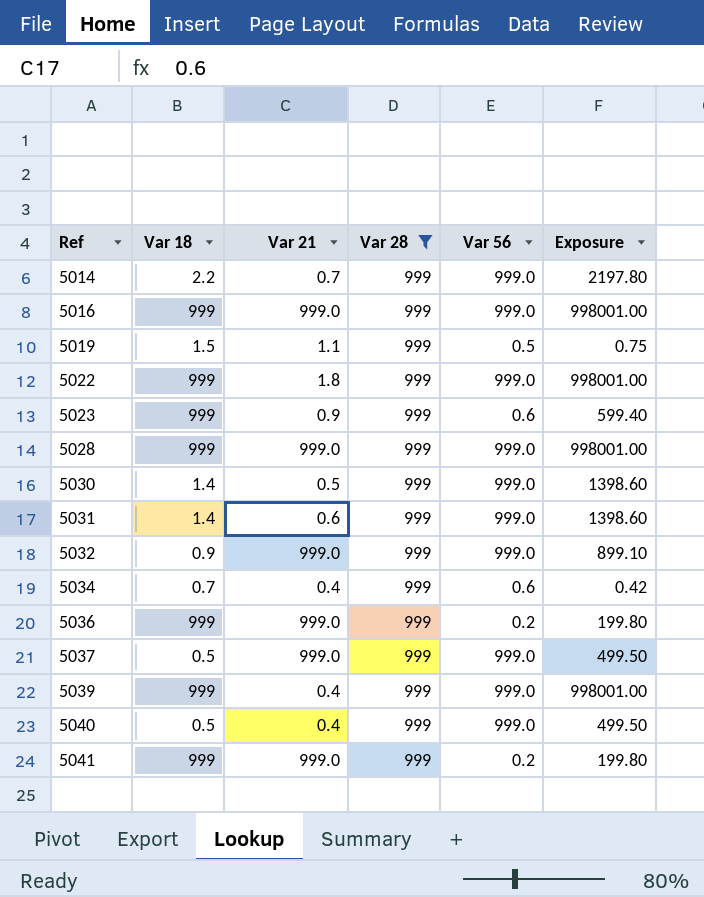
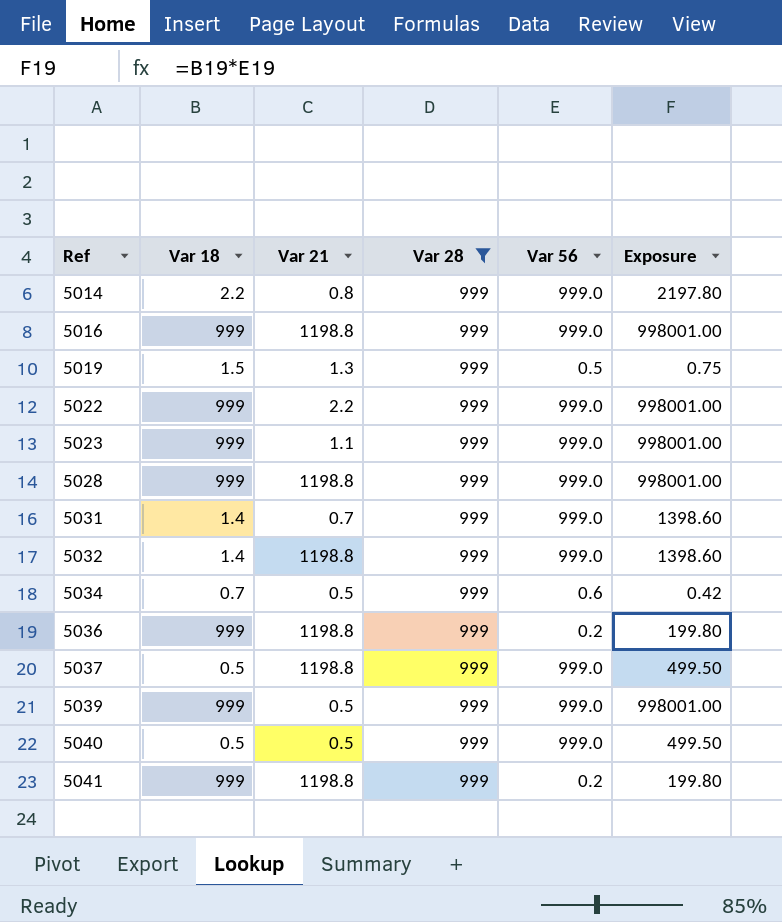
row 5030: 1.4 | 0.5 | 999 | 999.0 | 1398.60 -> none
5014 | Var 21: 0.7 -> 0.8
5016 | Var 21: 999.0 -> 1198.8
5019 | Var 21: 1.1 -> 1.3
5022 | Var 21: 1.8 -> 2.2
5023 | Var 21: 0.9 -> 1.1
5023 | Var 56: 0.6 -> 999.0
5023 | Exposure: 599.40 -> 998001.00
5028 | Var 21: 999.0 -> 1198.8
5031 | Var 21: 0.6 -> 0.7
5032 | Var 18: 0.9 -> 1.4
5032 | Var 21: 999.0 -> 1198.8
5032 | Exposure: 899.10 -> 1398.60
5034 | Var 21: 0.4 -> 0.5
5036 | Var 21: 999.0 -> 1198.8
5037 | Var 21: 999.0 -> 1198.8
5039 | Var 21: 0.4 -> 0.5
5040 | Var 21: 0.4 -> 0.5
5041 | Var 21: 999.0 -> 1198.8

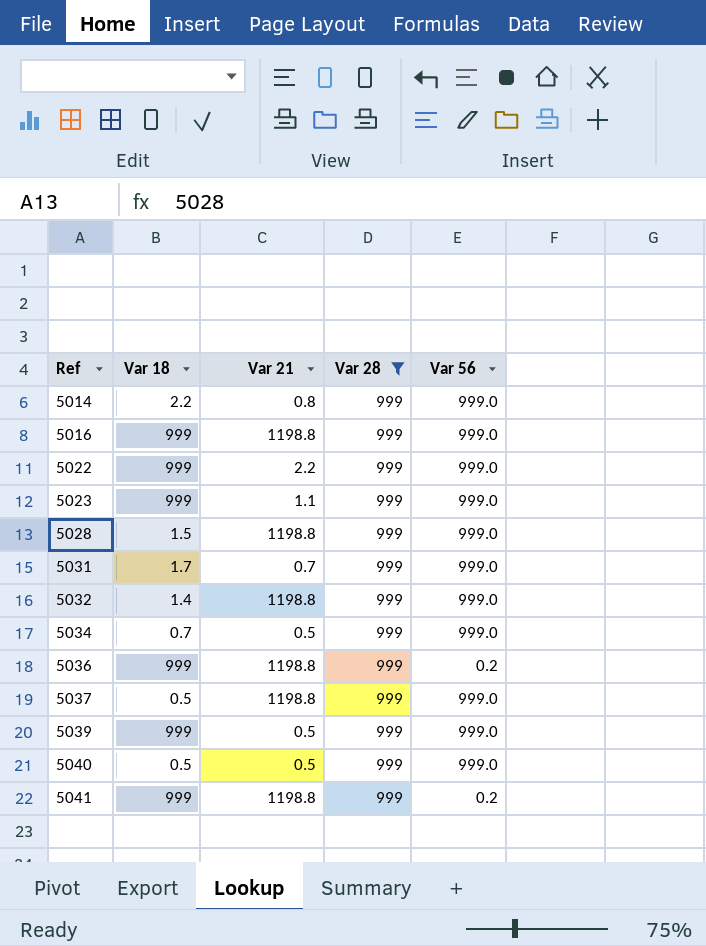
column Exposure | formula: [Var 18] * [Var 56] -> none
row 5019: 1.5 | 1.3 | 999 | 0.5 | 0.75 -> none
5028 | Var 18: 999 -> 1.5
5031 | Var 18: 1.4 -> 1.7
5034 | Var 56: 0.6 -> 999.0

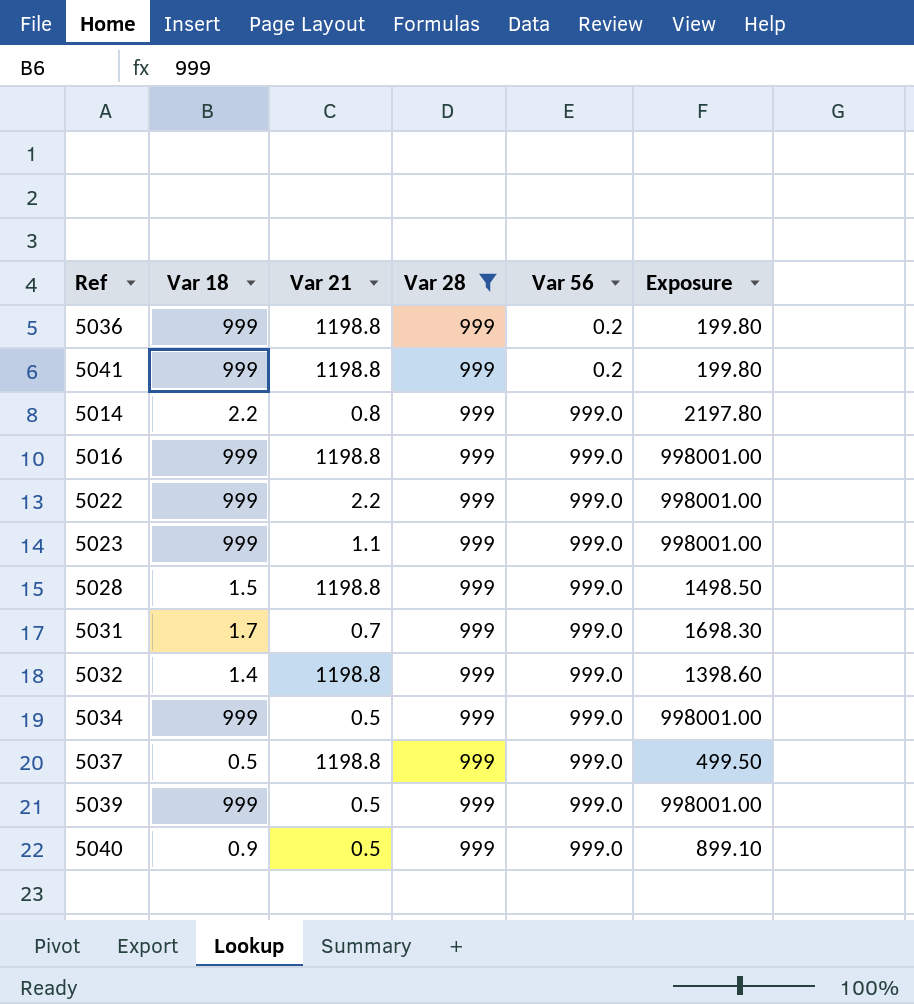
row order: Ref ascending -> Var 56 ascending
column Exposure | formula: none -> [Var 18] * [Var 56]
5034 | Var 18: 0.7 -> 999
5040 | Var 18: 0.5 -> 0.9

